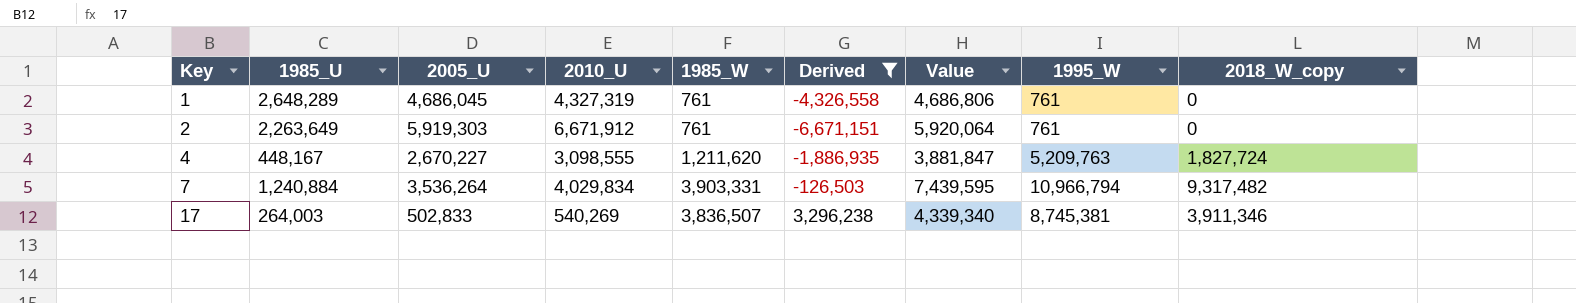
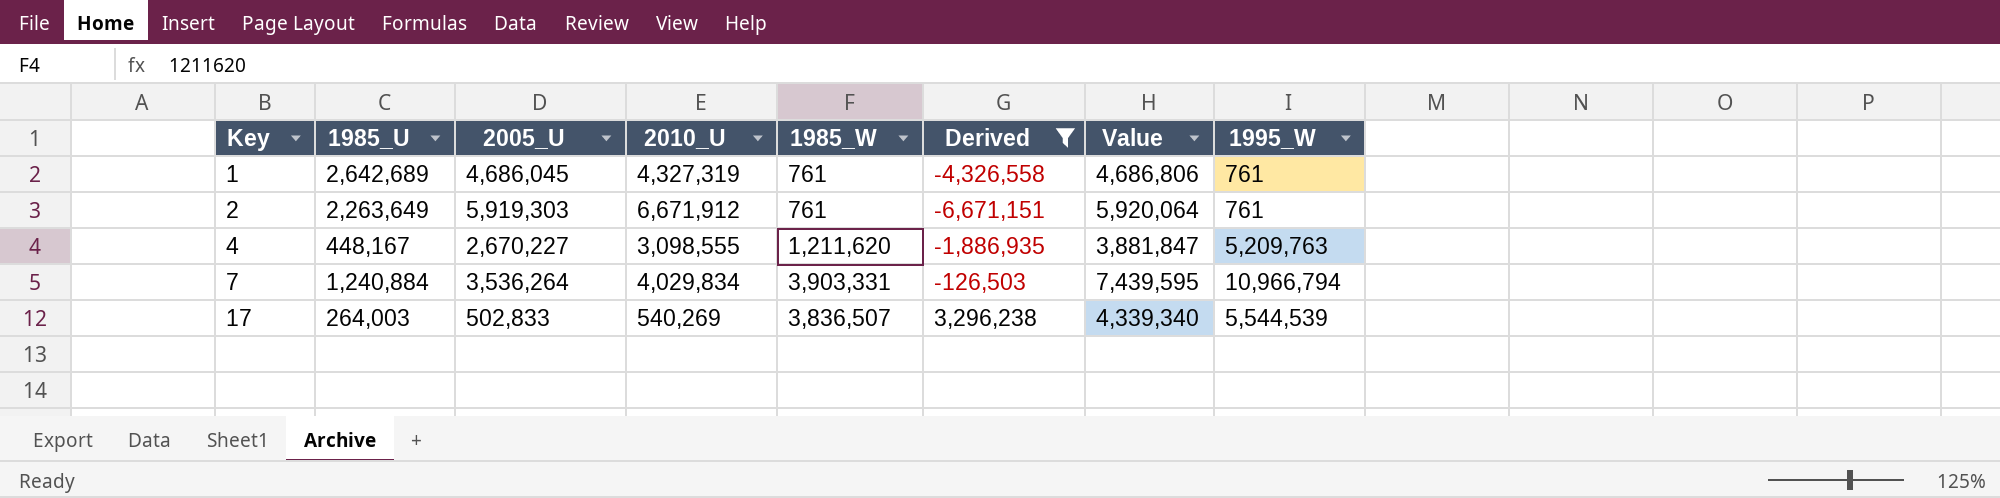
column 2018_W_copy | position: 9 -> none
1 | 1985_U: 2,648,289 -> 2,642,689
17 | 1995_W: 8,745,381 -> 5,544,539

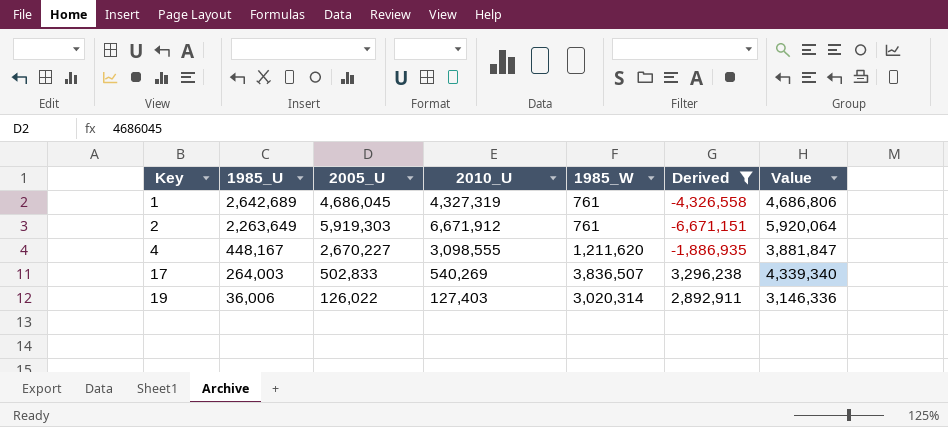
column 1995_W | position: 8 -> none
row 7: 1,240,884 | 3,536,264 | 4,029,834 | 3,903,331 | -126,503 | 7,439,595 | 10,966,794 -> none
row 19: none -> 36,006 | 126,022 | 127,403 | 3,020,314 | 2,892,911 | 3,146,336

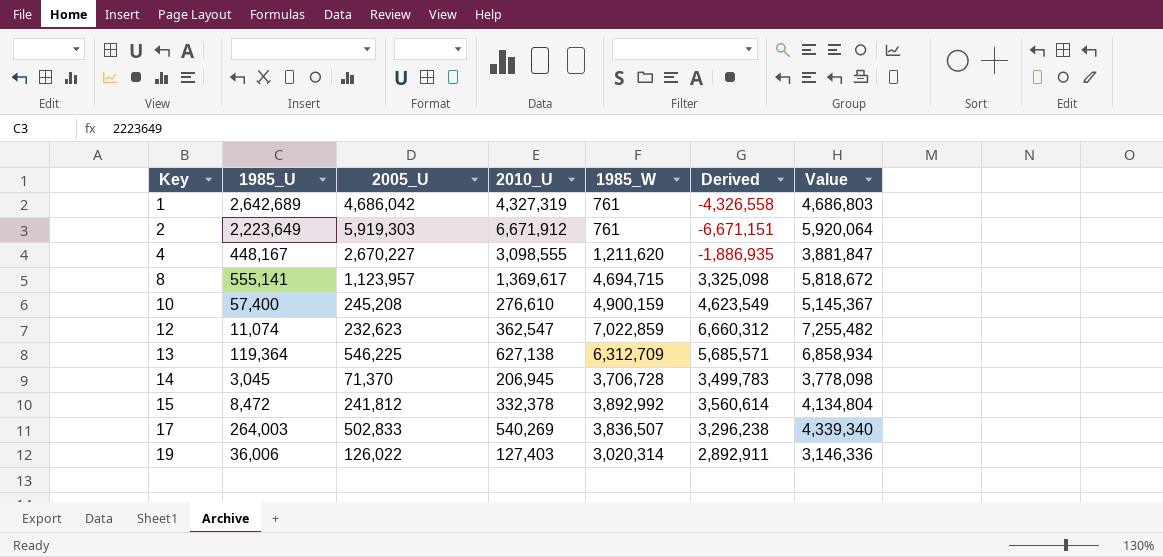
filter: Derived <= 3,296,238 -> none
1 | 2005_U: 4,686,045 -> 4,686,042
1 | Value: 4,686,806 -> 4,686,803
2 | 1985_U: 2,263,649 -> 2,223,649

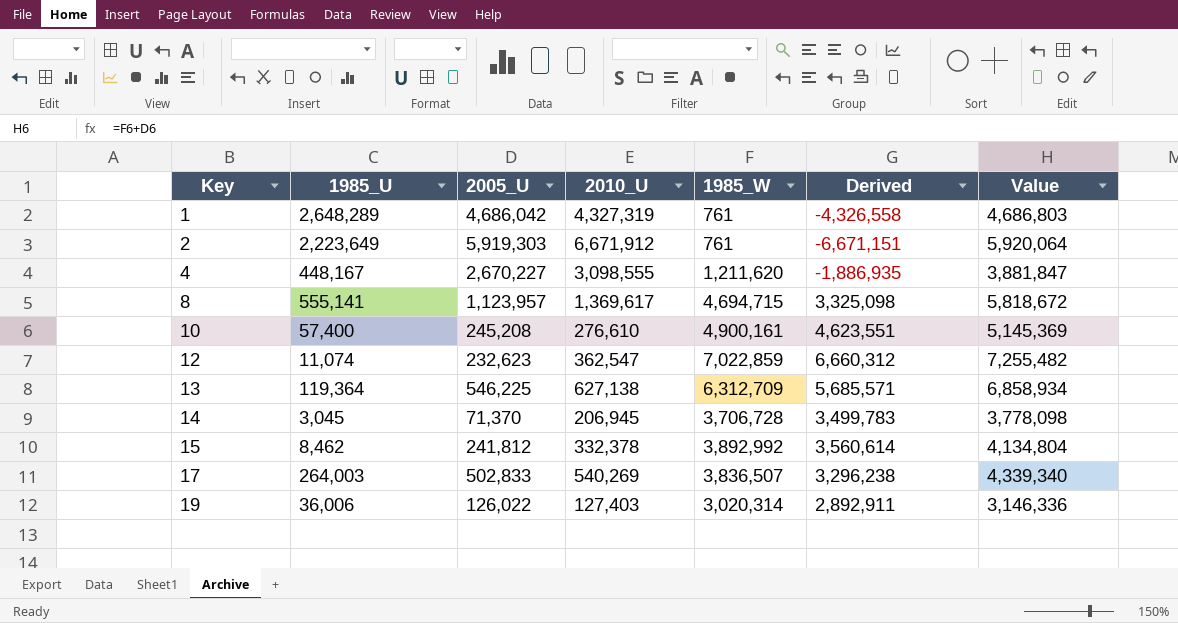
1 | 1985_U: 2,642,689 -> 2,648,289
10 | 1985_W: 4,900,159 -> 4,900,161
10 | Derived: 4,623,549 -> 4,623,551
10 | Value: 5,145,367 -> 5,145,369
15 | 1985_U: 8,472 -> 8,462

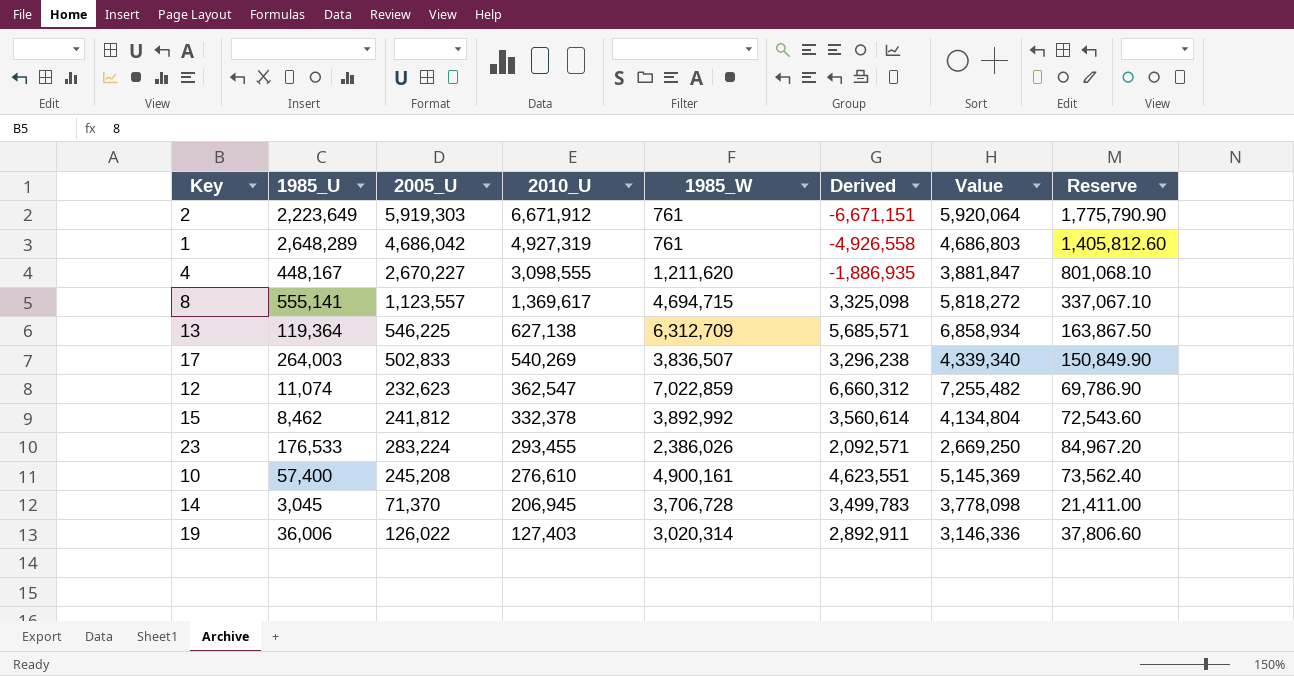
row order: Key ascending -> 2010_U descending
column Reserve | formula: none -> [2005_U] * 0.3
1 | 2010_U: 4,327,319 -> 4,927,319
1 | Derived: -4,326,558 -> -4,926,558
8 | 2005_U: 1,123,957 -> 1,123,557
8 | Value: 5,818,672 -> 5,818,272
row 23: none -> 176,533 | 283,224 | 293,455 | 2,386,026 | 2,092,571 | 2,669,250 | 84,967.20

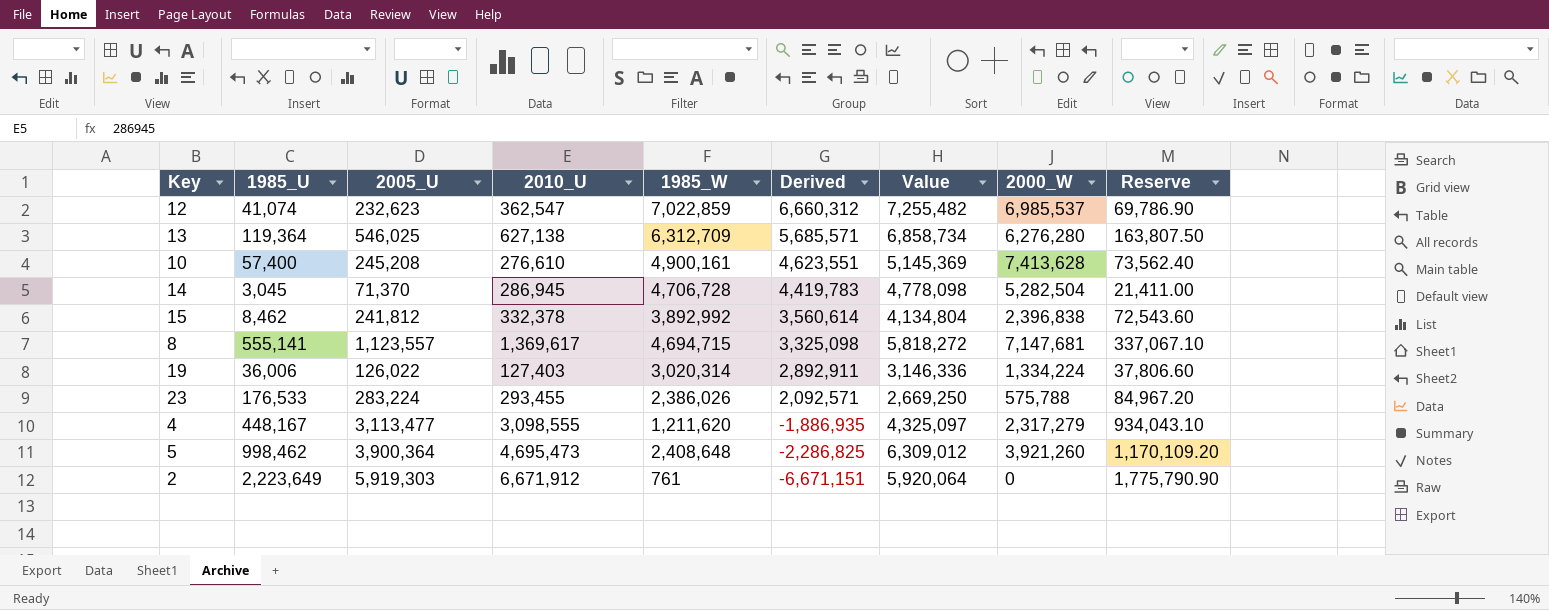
row order: 2010_U descending -> Derived descending
column 2000_W | position: none -> 8
row 1: 2,648,289 | 4,686,042 | 4,927,319 | 761 | -4,926,558 | 4,686,803 | 1,405,812.60 -> none
row 17: 264,003 | 502,833 | 540,269 | 3,836,507 | 3,296,238 | 4,339,340 | 150,849.90 -> none
12 | 1985_U: 11,074 -> 41,074
13 | 2005_U: 546,225 -> 546,025
13 | Value: 6,858,934 -> 6,858,734
13 | Reserve: 163,867.50 -> 163,807.50
14 | 2010_U: 206,945 -> 286,945
14 | 1985_W: 3,706,728 -> 4,706,728
14 | Derived: 3,499,783 -> 4,419,783
14 | Value: 3,778,098 -> 4,778,098
4 | 2005_U: 2,670,227 -> 3,113,477
4 | Value: 3,881,847 -> 4,325,097
4 | Reserve: 801,068.10 -> 934,043.10
row 5: none -> 998,462 | 3,900,364 | 4,695,473 | 2,408,648 | -2,286,825 | 6,309,012 | 3,921,260 | 1,170,109.20

